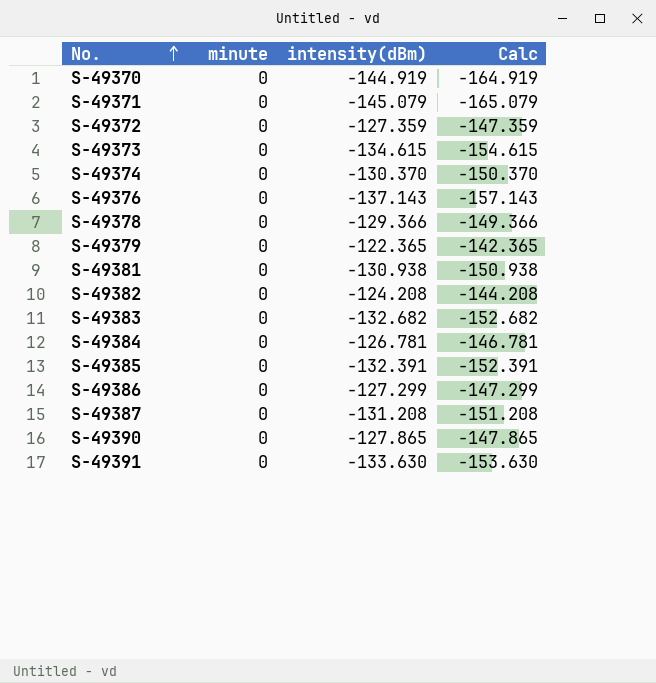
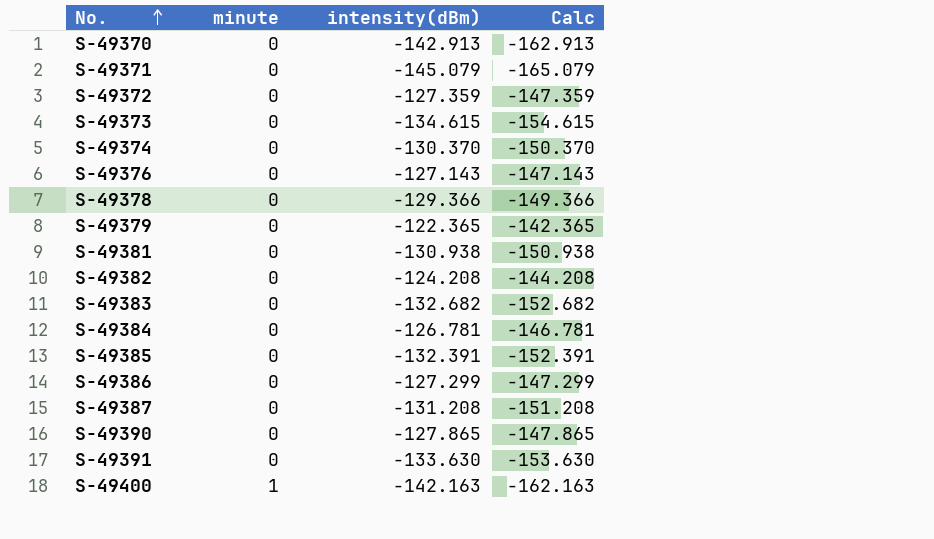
S-49370 | intensity(dBm): -144.919 -> -142.913
S-49370 | Calc: -164.919 -> -162.913
S-49376 | intensity(dBm): -137.143 -> -127.143
S-49376 | Calc: -157.143 -> -147.143
row S-49400: none -> 1 | -142.163 | -162.163

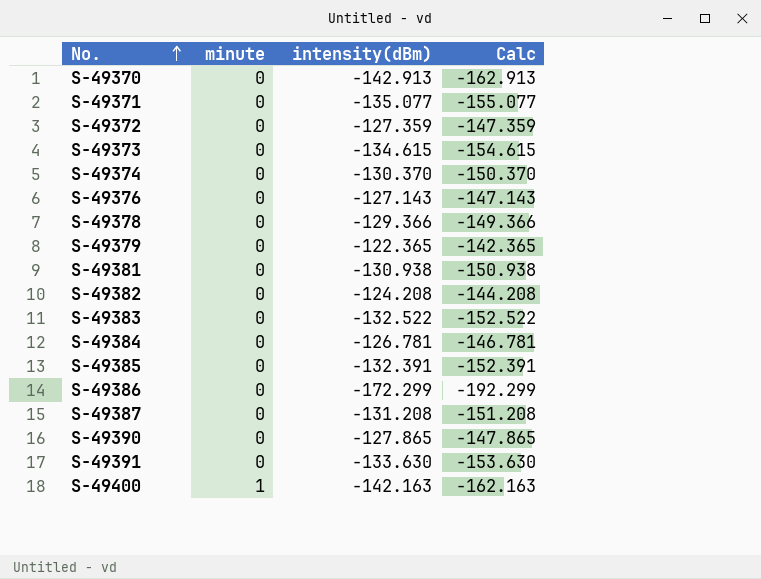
S-49371 | intensity(dBm): -145.079 -> -135.077
S-49371 | Calc: -165.079 -> -155.077
S-49383 | intensity(dBm): -132.682 -> -132.522
S-49383 | Calc: -152.682 -> -152.522
S-49386 | intensity(dBm): -127.299 -> -172.299
S-49386 | Calc: -147.299 -> -192.299

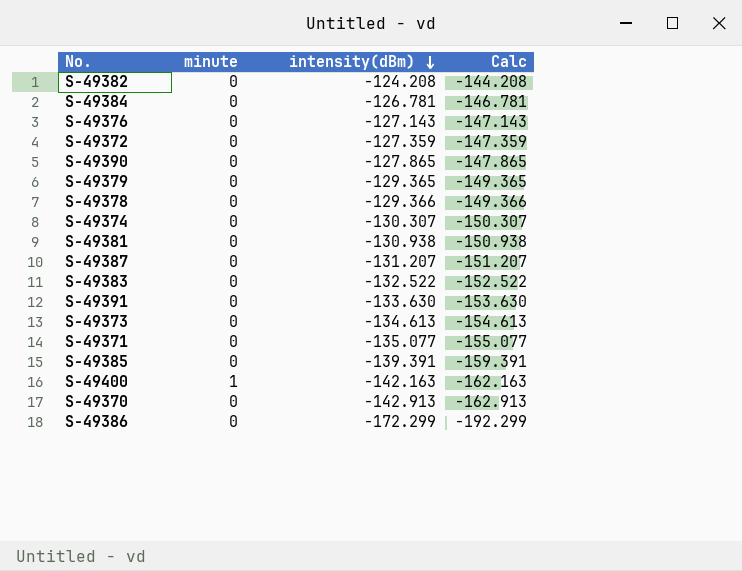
row order: No. ascending -> intensity(dBm) descending
S-49379 | intensity(dBm): -122.365 -> -129.365
S-49379 | Calc: -142.365 -> -149.365
S-49374 | intensity(dBm): -130.370 -> -130.307
S-49374 | Calc: -150.370 -> -150.307
S-49387 | intensity(dBm): -131.208 -> -131.207
S-49387 | Calc: -151.208 -> -151.207
S-49373 | intensity(dBm): -134.615 -> -134.613
S-49373 | Calc: -154.615 -> -154.613
S-49385 | intensity(dBm): -132.391 -> -139.391
S-49385 | Calc: -152.391 -> -159.391

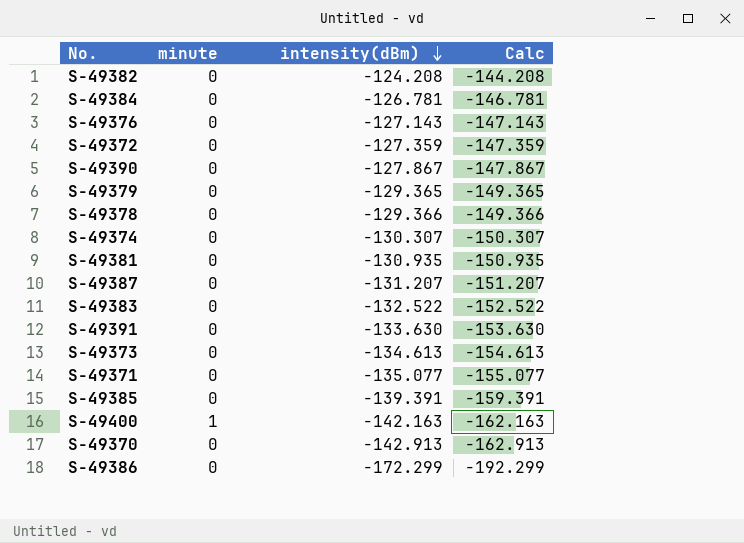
S-49390 | intensity(dBm): -127.865 -> -127.867
S-49390 | Calc: -147.865 -> -147.867
S-49381 | intensity(dBm): -130.938 -> -130.935
S-49381 | Calc: -150.938 -> -150.935

